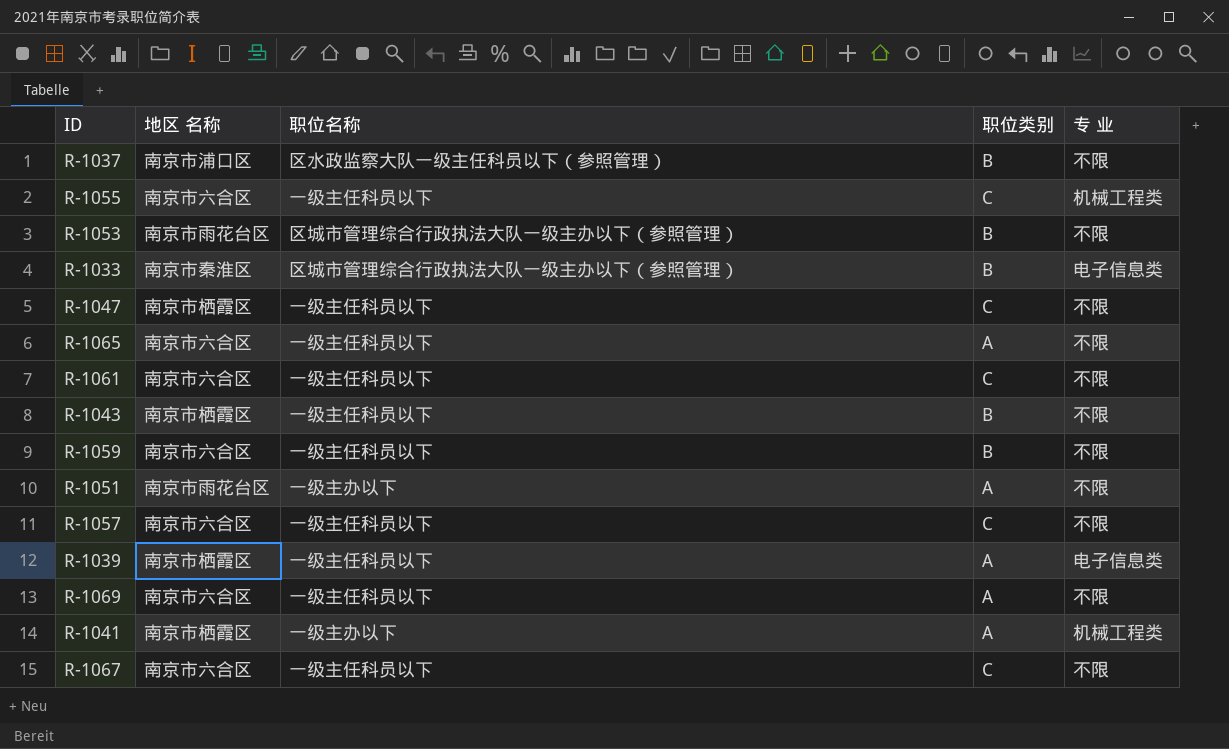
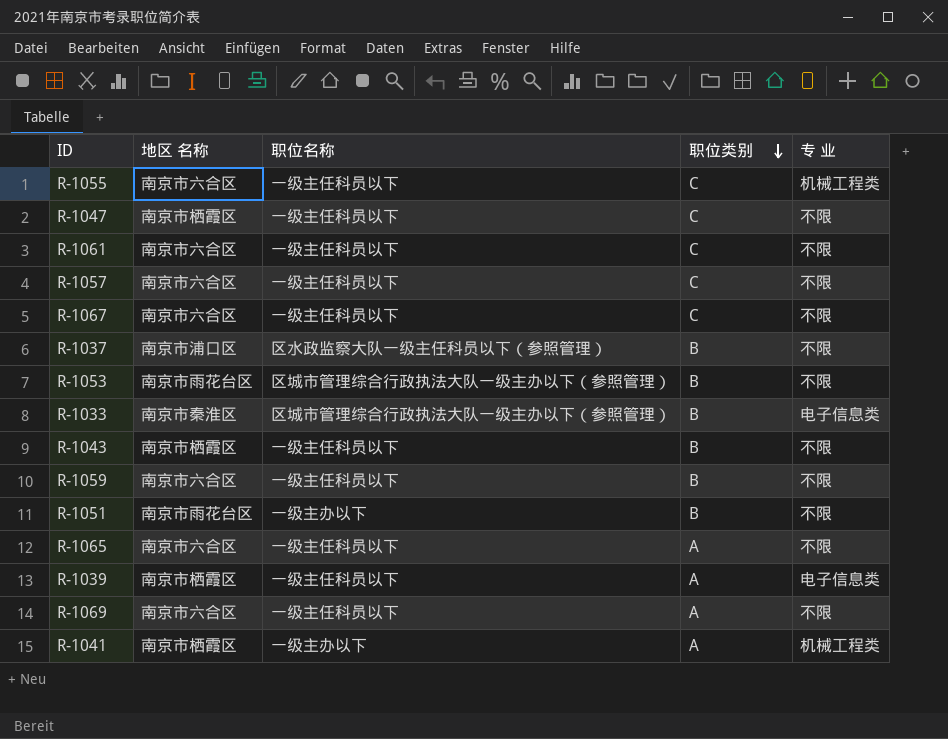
row order: none -> 职位类别 descending
R-1051 | 职位类别: A -> B

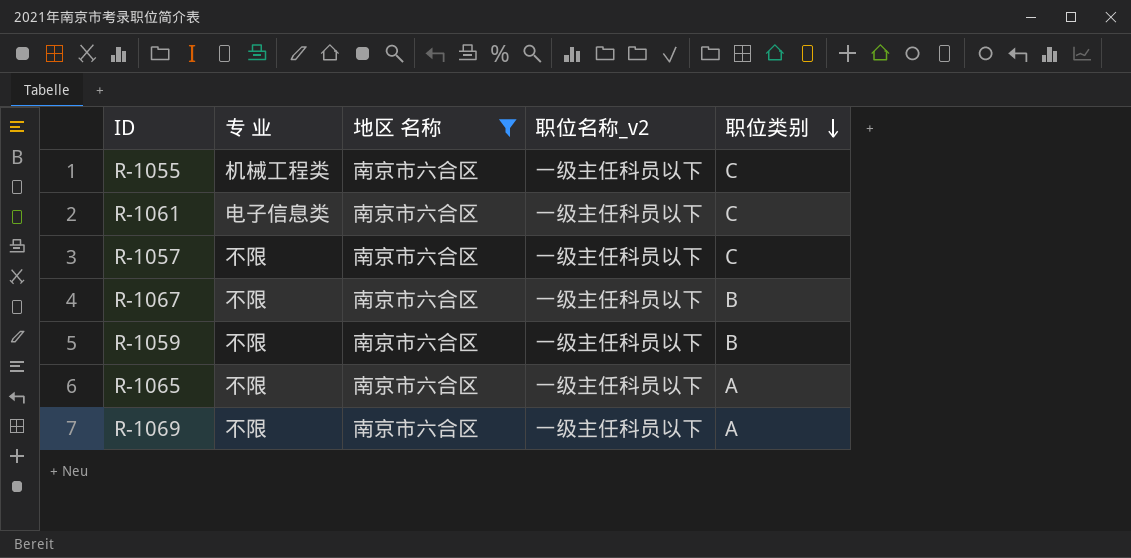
filter: none -> 地区 名称 = 南京市六合区
column 专 业 | position: 5 -> 2
column name: 职位名称 -> 职位名称_v2
R-1061 | 专 业: 不限 -> 电子信息类
R-1067 | 职位类别: C -> B

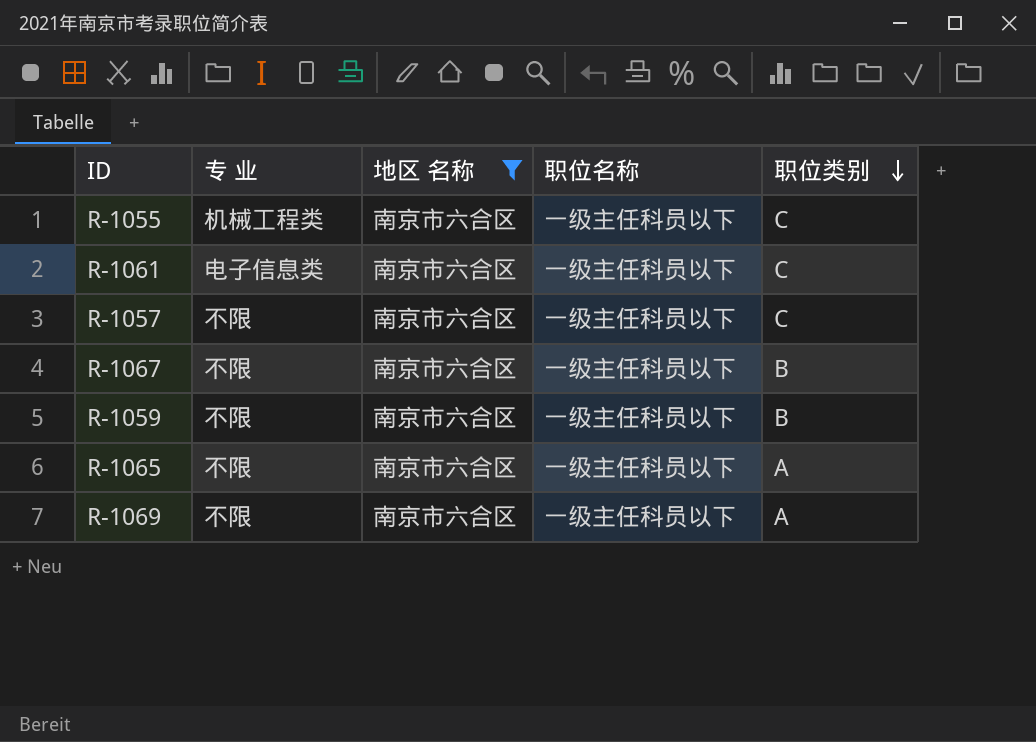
column name: 职位名称_v2 -> 职位名称

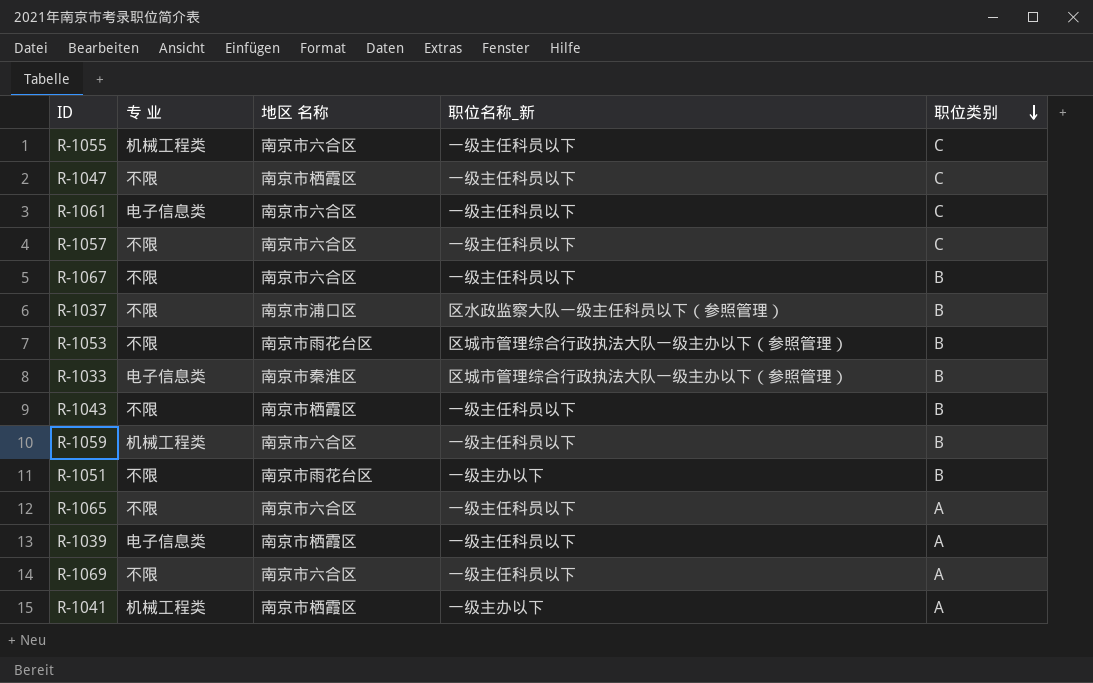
filter: 地区 名称 = 南京市六合区 -> none
column name: 职位名称 -> 职位名称_新
R-1059 | 专 业: 不限 -> 机械工程类

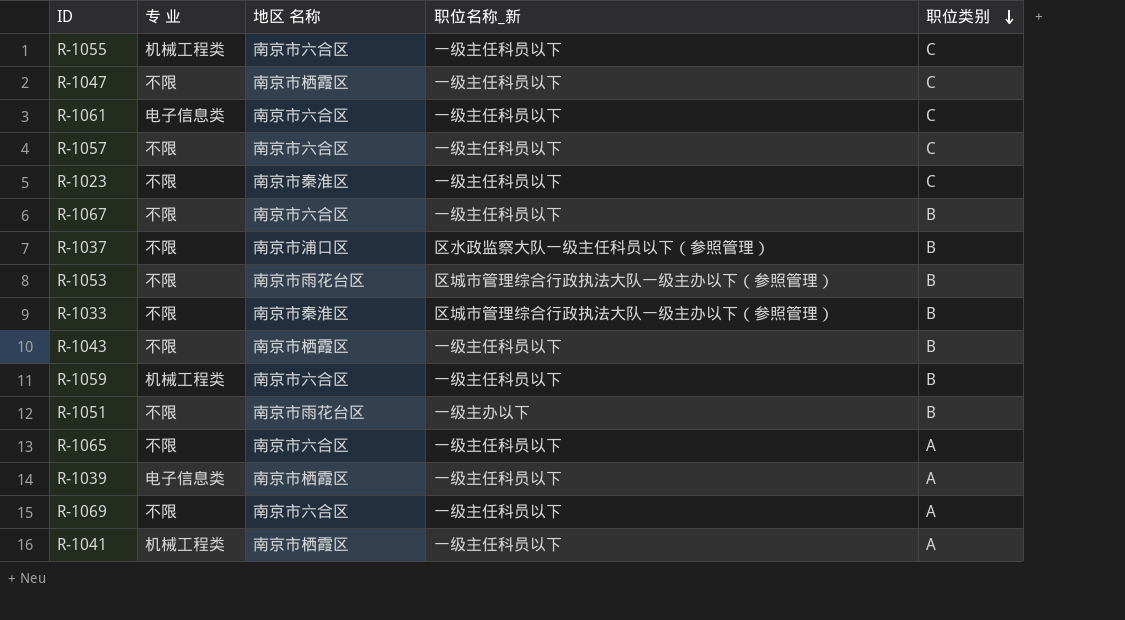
row R-1023: none -> 不限 | 南京市秦淮区 | 一级主任科员以下 | C
R-1033 | 专 业: 电子信息类 -> 不限
R-1041 | 职位名称_新: 一级主办以下 -> 一级主任科员以下

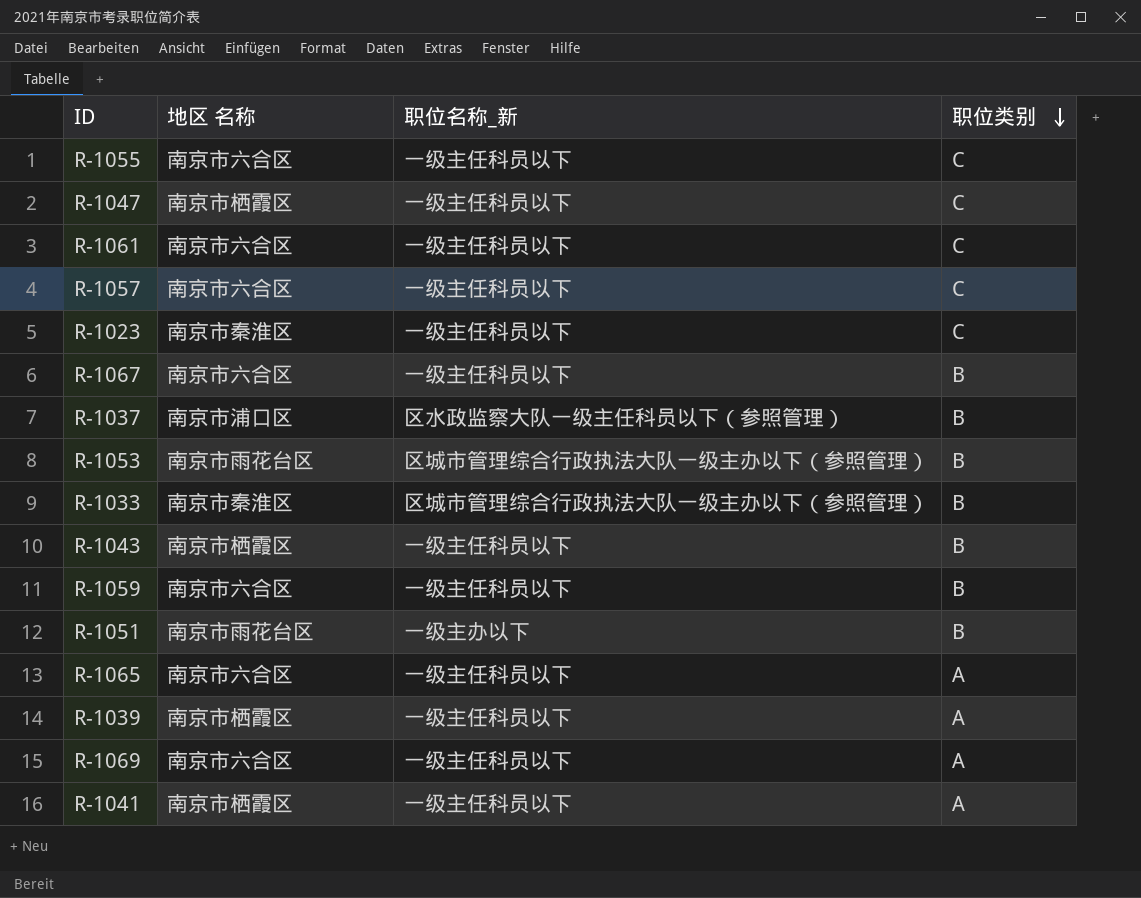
column 专 业 | position: 2 -> none

